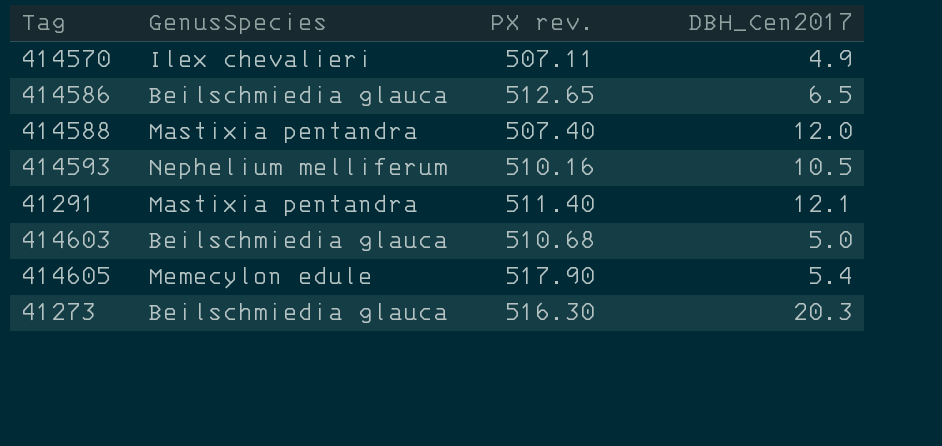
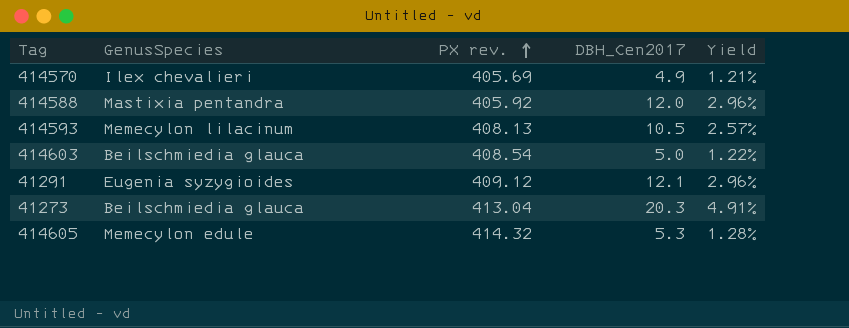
row order: none -> PX rev. ascending
column Yield | formula: none -> [DBH_Cen2017] / [PX rev.]
row 414586: Beilschmiedia glauca | 512.65 | 6.5 -> none
414570 | PX rev.: 507.11 -> 405.69
414588 | PX rev.: 507.40 -> 405.92
414593 | GenusSpecies: Nephelium melliferum -> Memecylon lilacinum
414593 | PX rev.: 510.16 -> 408.13
414603 | PX rev.: 510.68 -> 408.54
41291 | GenusSpecies: Mastixia pentandra -> Eugenia syzygioides
41291 | PX rev.: 511.40 -> 409.12
41273 | PX rev.: 516.30 -> 413.04
414605 | PX rev.: 517.90 -> 414.32
414605 | DBH_Cen2017: 5.4 -> 5.3

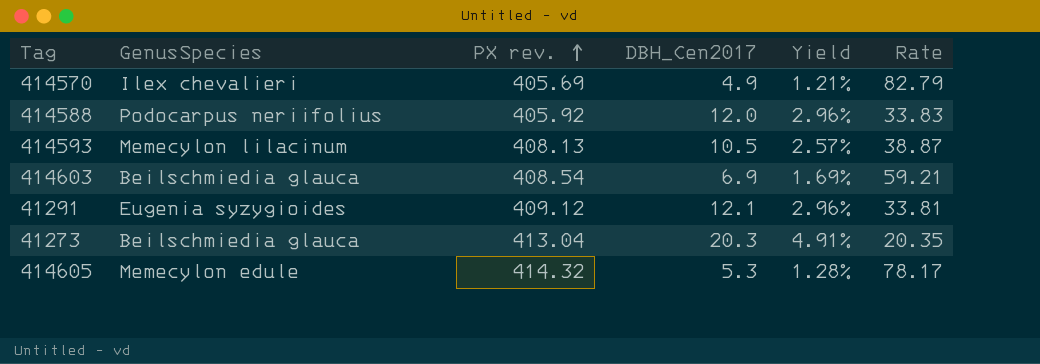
column Rate | formula: none -> [PX rev.] / [DBH_Cen2017]
414588 | GenusSpecies: Mastixia pentandra -> Podocarpus neriifolius
414603 | DBH_Cen2017: 5.0 -> 6.9
414603 | Yield: 1.22% -> 1.69%

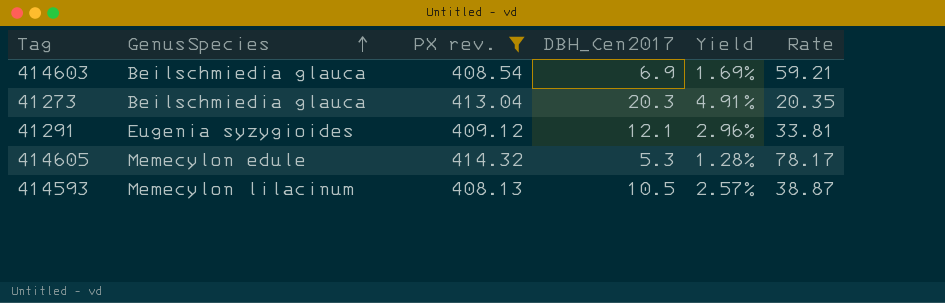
filter: none -> PX rev. >= 408.13
row order: PX rev. ascending -> GenusSpecies ascending

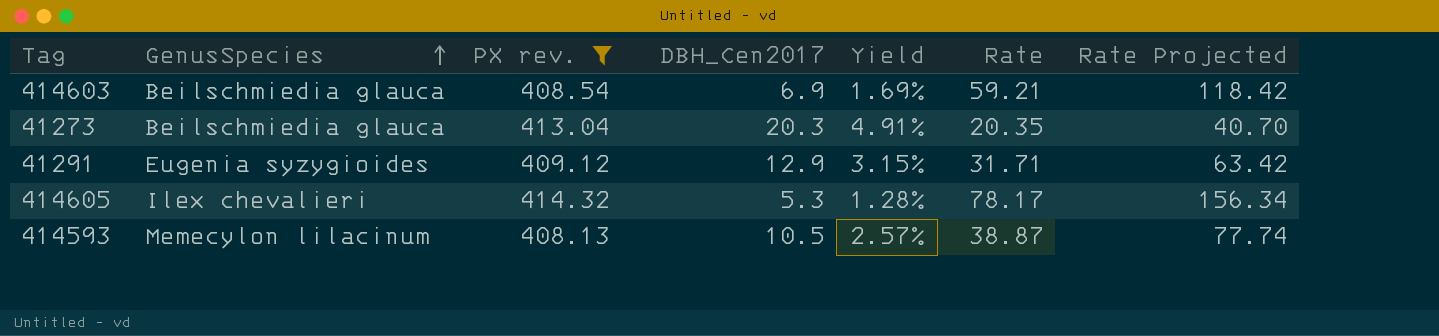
column Rate Projected | formula: none -> [Rate] * 2
41291 | DBH_Cen2017: 12.1 -> 12.9
41291 | Yield: 2.96% -> 3.15%
41291 | Rate: 33.81 -> 31.71
414605 | GenusSpecies: Memecylon edule -> Ilex chevalieri

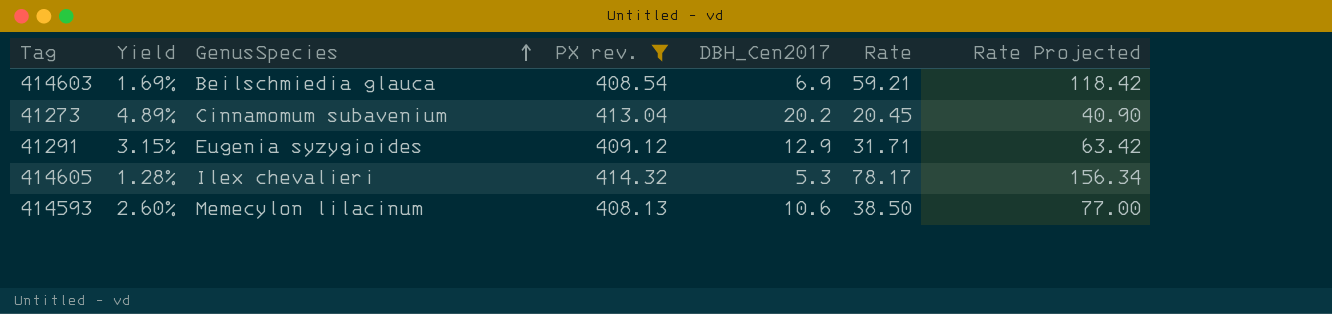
column Yield | position: 5 -> 2
41273 | Yield: 4.91% -> 4.89%
41273 | GenusSpecies: Beilschmiedia glauca -> Cinnamomum subavenium
41273 | DBH_Cen2017: 20.3 -> 20.2
41273 | Rate: 20.35 -> 20.45
41273 | Rate Projected: 40.70 -> 40.90
414593 | Yield: 2.57% -> 2.60%
414593 | DBH_Cen2017: 10.5 -> 10.6
414593 | Rate: 38.87 -> 38.50
414593 | Rate Projected: 77.74 -> 77.00

